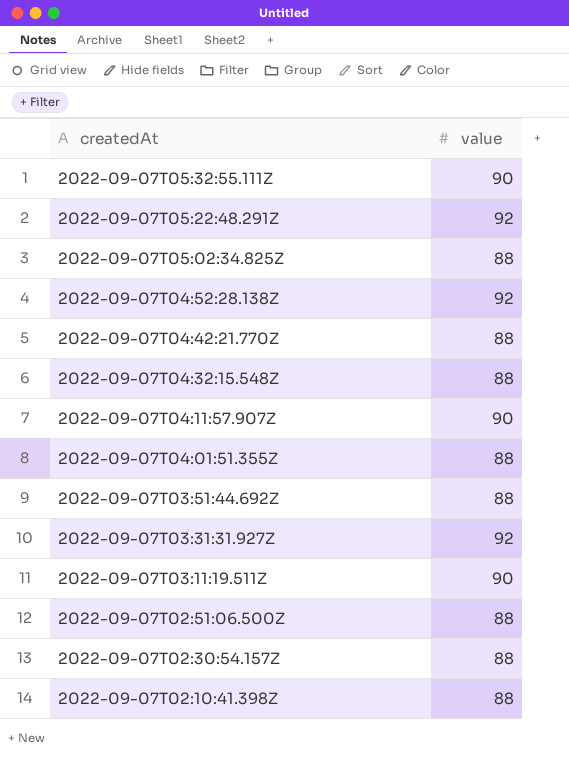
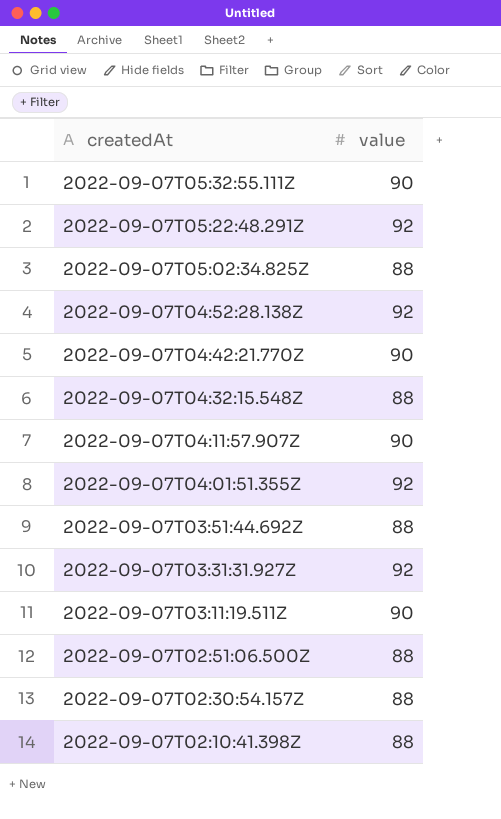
2022-09-07T04:42:21.770Z | value: 88 -> 90
2022-09-07T04:01:51.355Z | value: 88 -> 92

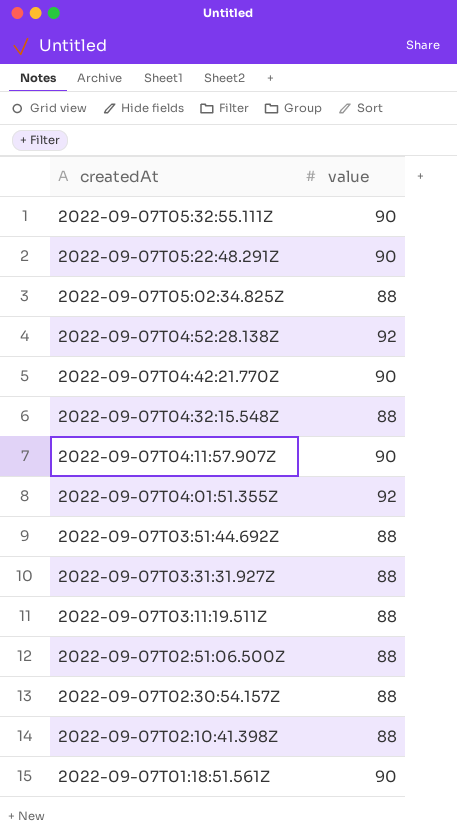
2022-09-07T05:22:48.291Z | value: 92 -> 90
2022-09-07T03:31:31.927Z | value: 92 -> 88
2022-09-07T03:11:19.511Z | value: 90 -> 88
row 2022-09-07T01:18:51.561Z: none -> 90

